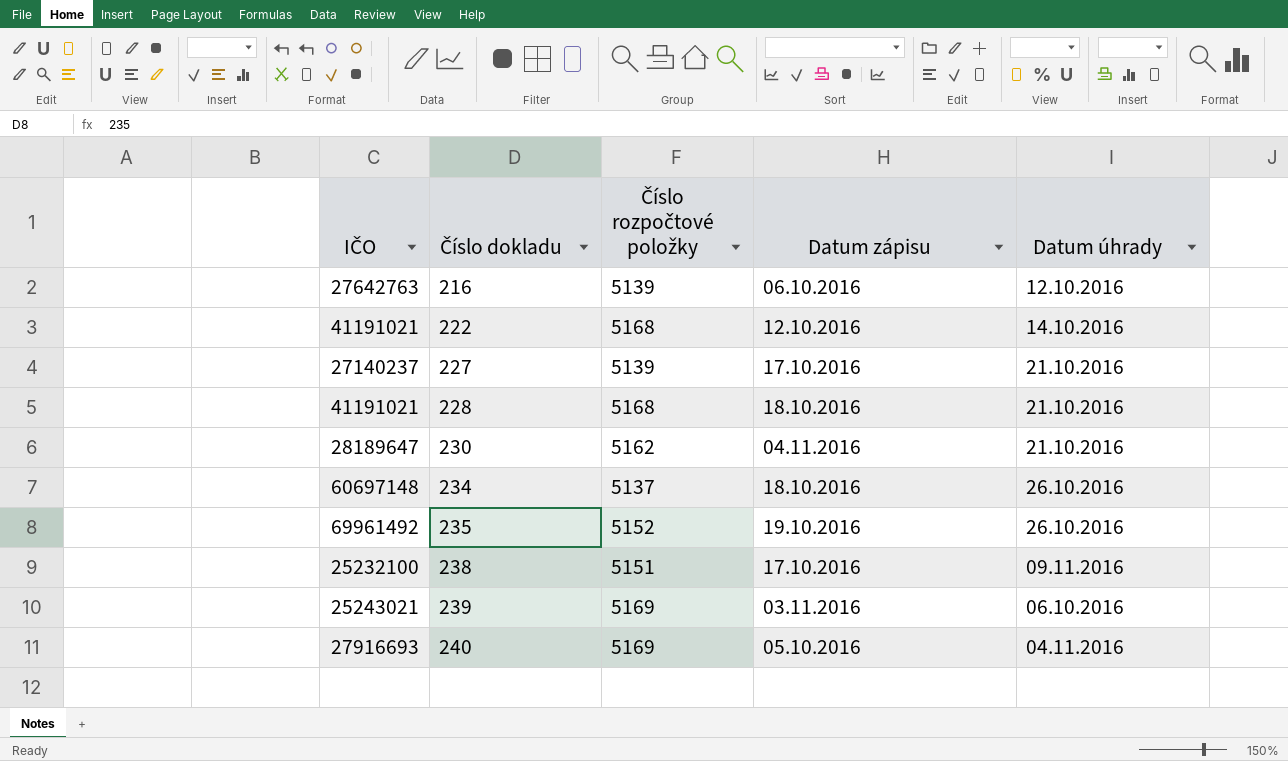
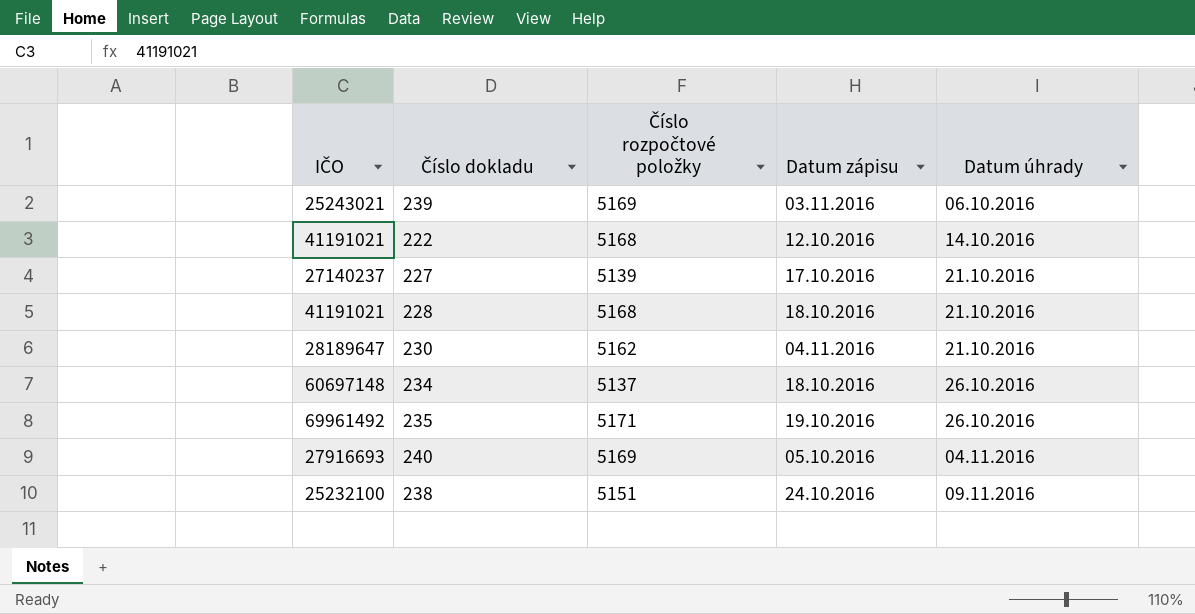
row order: Číslo dokladu ascending -> Datum úhrady ascending
row 216: 27642763 | 5139 | 06.10.2016 | 12.10.2016 -> none
235 | Číslo rozpočtové položky: 5152 -> 5171
238 | Datum zápisu: 17.10.2016 -> 24.10.2016

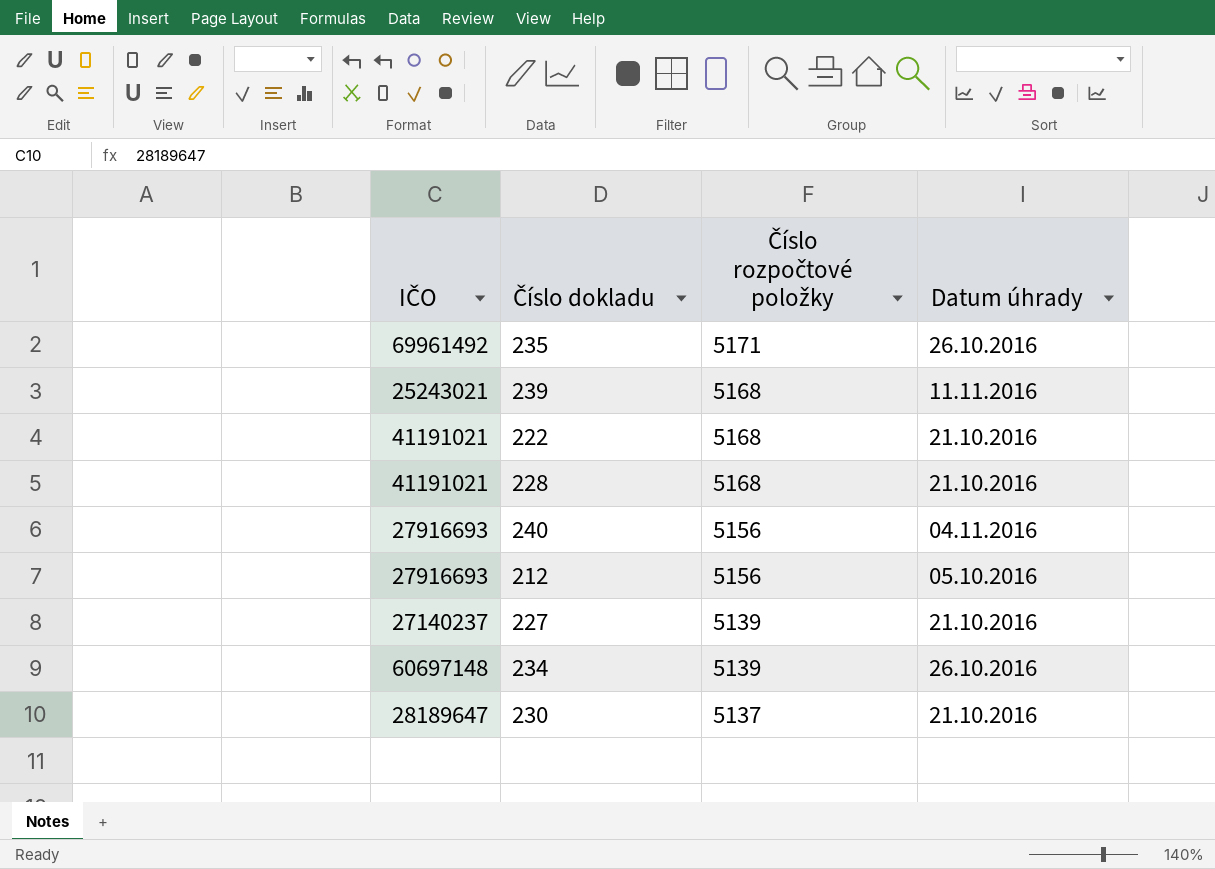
row order: Datum úhrady ascending -> Číslo rozpočtové položky descending
column Datum zápisu | position: 4 -> none
row 238: 25232100 | 5151 | 24.10.2016 | 09.11.2016 -> none
239 | Číslo rozpočtové položky: 5169 -> 5168
239 | Datum úhrady: 06.10.2016 -> 11.11.2016
222 | Datum úhrady: 14.10.2016 -> 21.10.2016
240 | Číslo rozpočtové položky: 5169 -> 5156
row 212: none -> 27916693 | 5156 | 05.10.2016
234 | Číslo rozpočtové položky: 5137 -> 5139
230 | Číslo rozpočtové položky: 5162 -> 5137

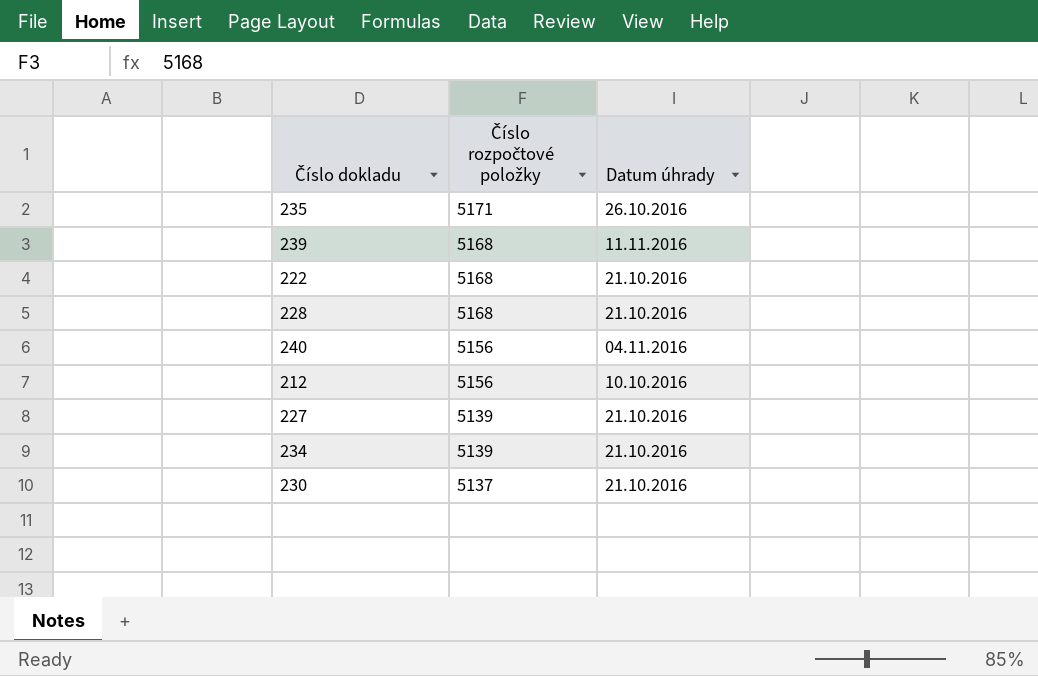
column IČO | position: 1 -> none
212 | Datum úhrady: 05.10.2016 -> 10.10.2016
234 | Datum úhrady: 26.10.2016 -> 21.10.2016

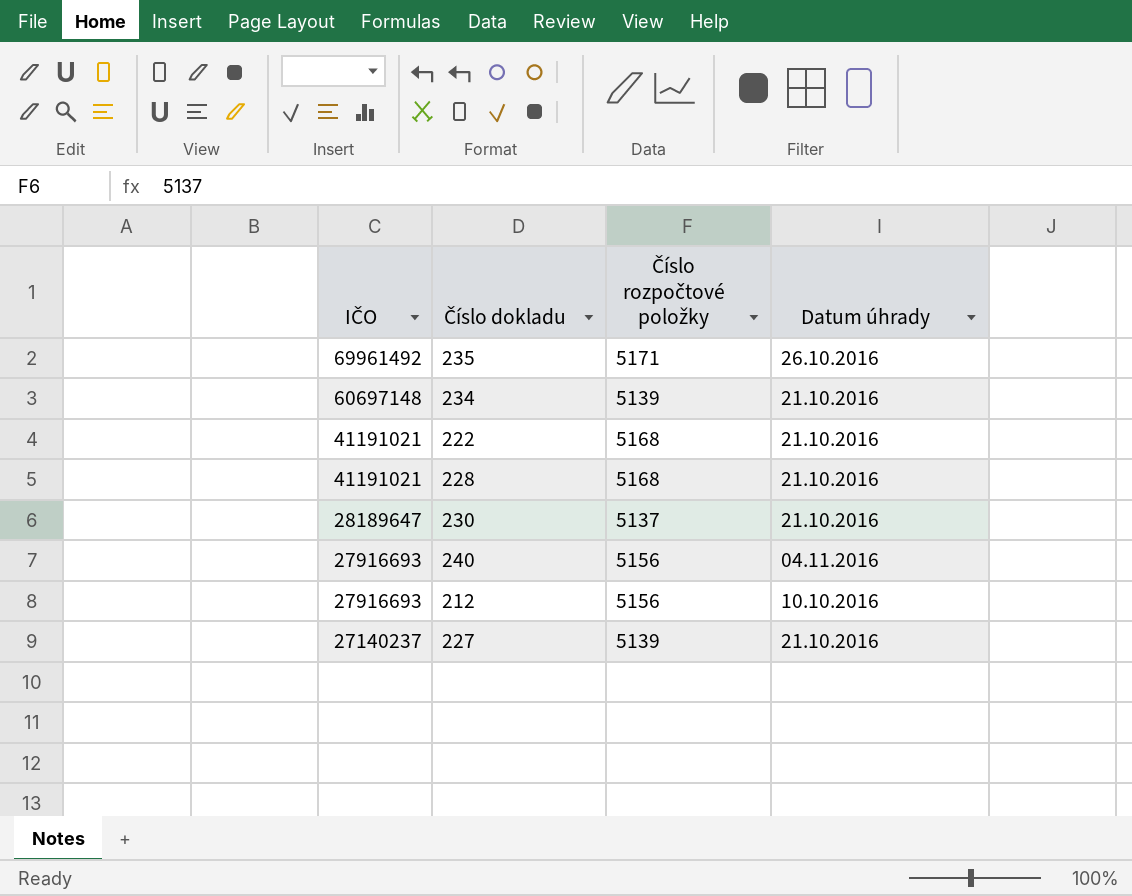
row order: Číslo rozpočtové položky descending -> IČO descending
column IČO | position: none -> 1
row 239: 5168 | 11.11.2016 -> none

